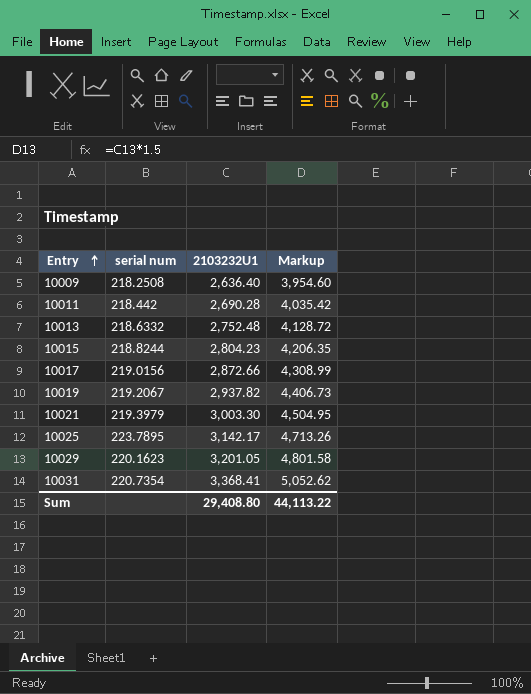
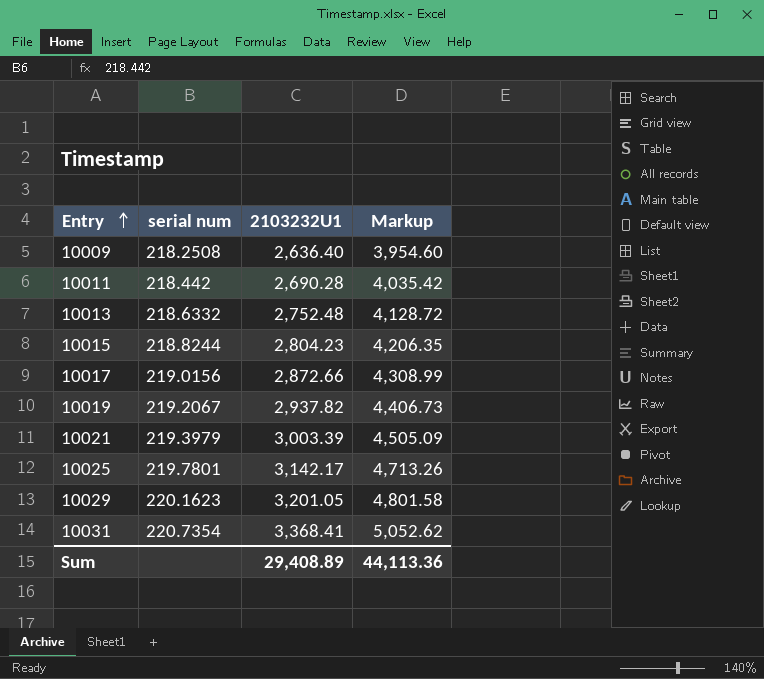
10021 | 2103232U1: 3,003.30 -> 3,003.39
10021 | Markup: 4,504.95 -> 4,505.09
10025 | serial num: 223.7895 -> 219.7801
Sum | 2103232U1: 29,408.80 -> 29,408.89
Sum | Markup: 44,113.22 -> 44,113.36

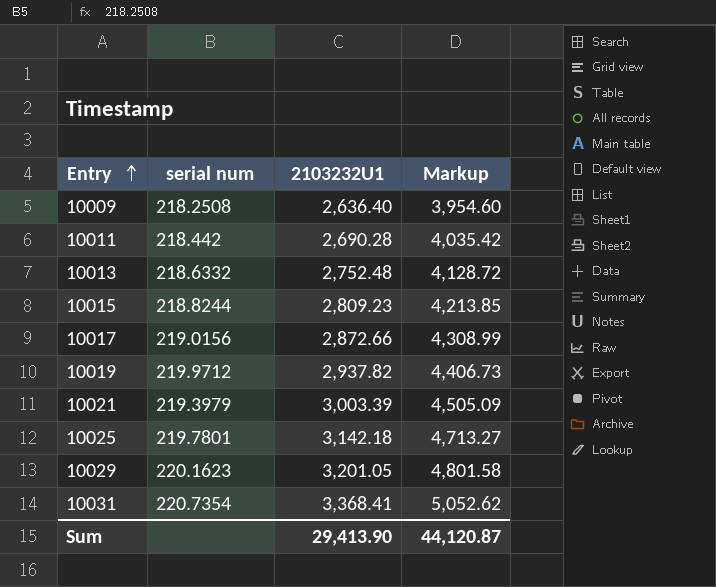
10015 | 2103232U1: 2,804.23 -> 2,809.23
10015 | Markup: 4,206.35 -> 4,213.85
10019 | serial num: 219.2067 -> 219.9712
10025 | 2103232U1: 3,142.17 -> 3,142.18
10025 | Markup: 4,713.26 -> 4,713.27
Sum | 2103232U1: 29,408.89 -> 29,413.90
Sum | Markup: 44,113.36 -> 44,120.87

